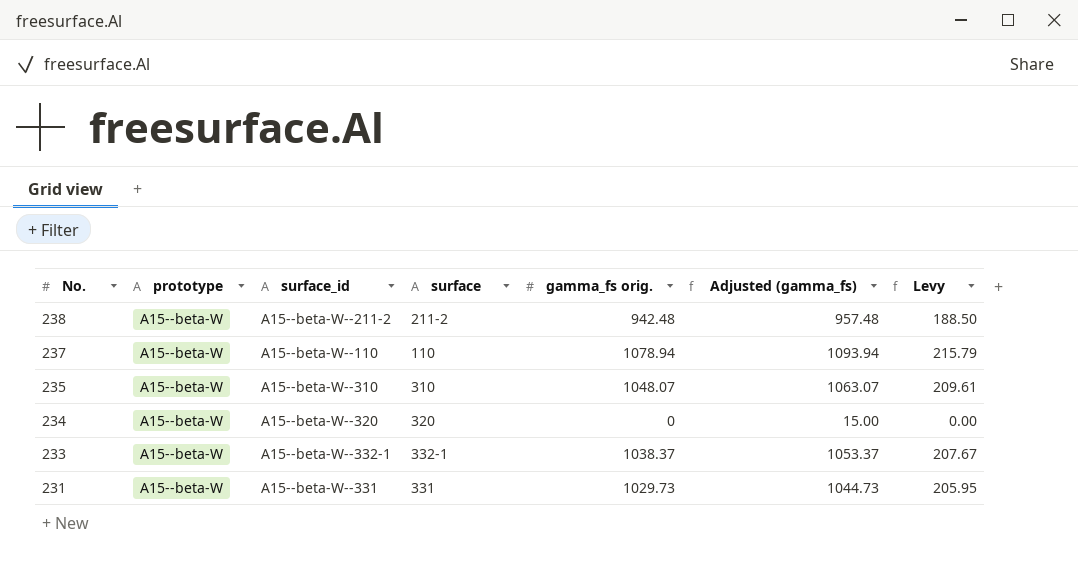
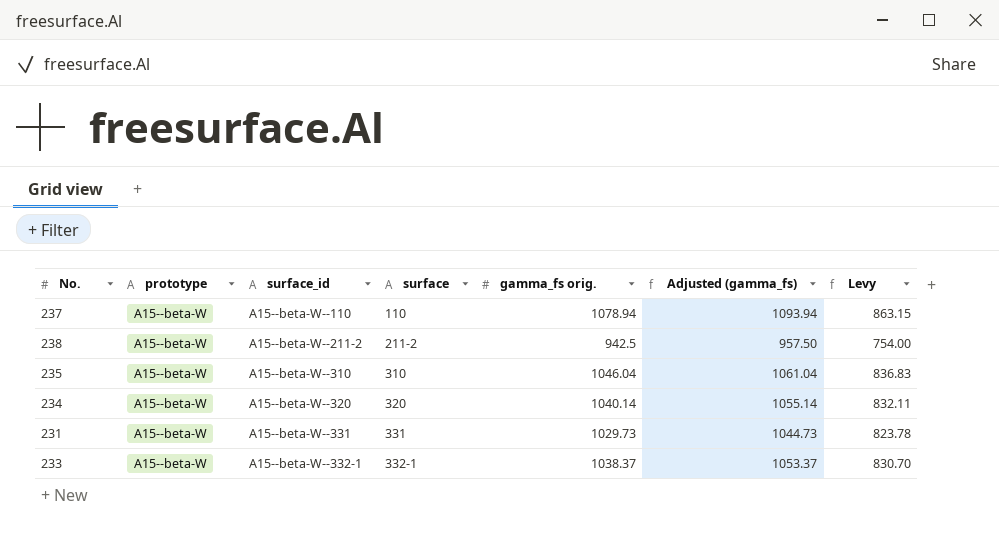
row order: No. descending -> surface_id ascending
column Levy | formula: [gamma_fs orig.] * 0.2 -> [gamma_fs orig.] * 0.8
238 | gamma_fs orig.: 942.48 -> 942.5
238 | Adjusted (gamma_fs): 957.48 -> 957.50
235 | gamma_fs orig.: 1048.07 -> 1046.04
235 | Adjusted (gamma_fs): 1063.07 -> 1061.04
234 | gamma_fs orig.: 0 -> 1040.14
234 | Adjusted (gamma_fs): 15.00 -> 1055.14

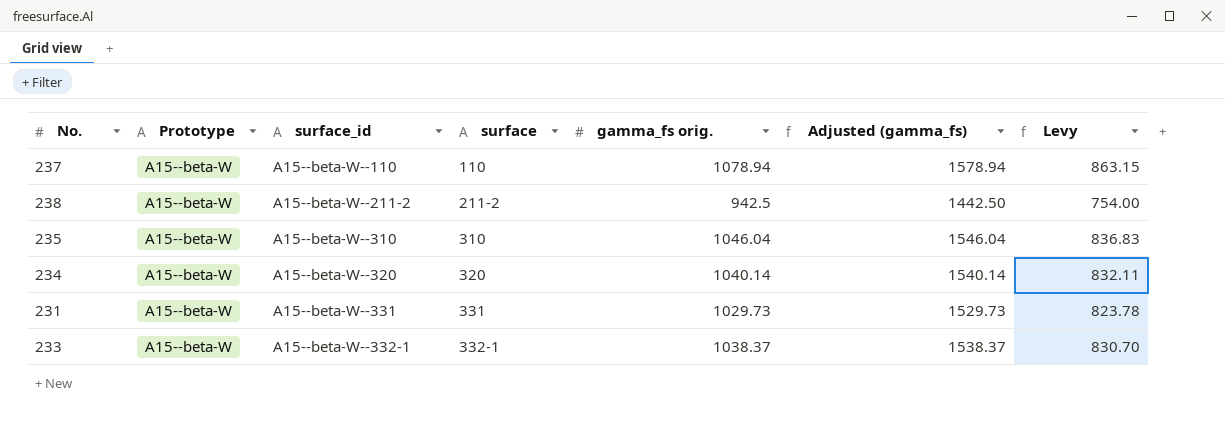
column name: prototype -> Prototype
column Adjusted (gamma_fs) | formula: [gamma_fs orig.] + 15 -> [gamma_fs orig.] + 500

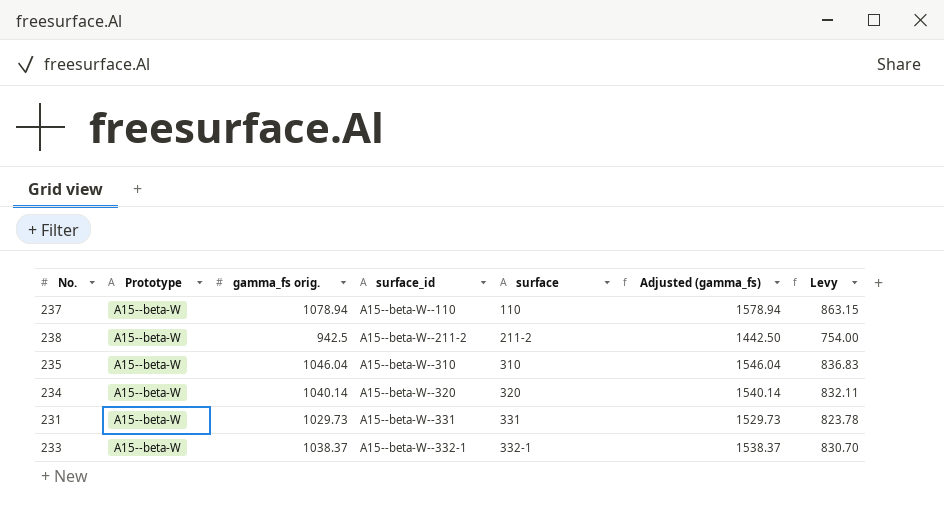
column gamma_fs orig. | position: 5 -> 3

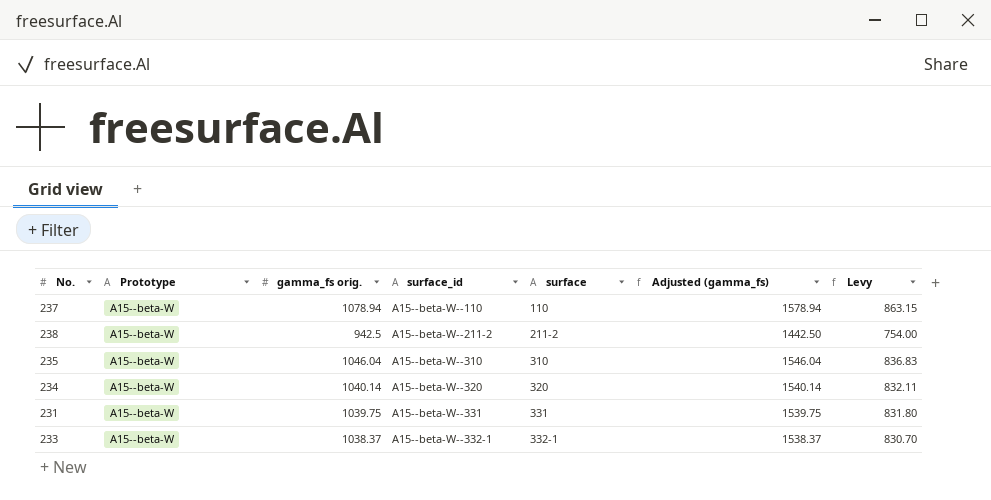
231 | gamma_fs orig.: 1029.73 -> 1039.75
231 | Adjusted (gamma_fs): 1529.73 -> 1539.75
231 | Levy: 823.78 -> 831.80

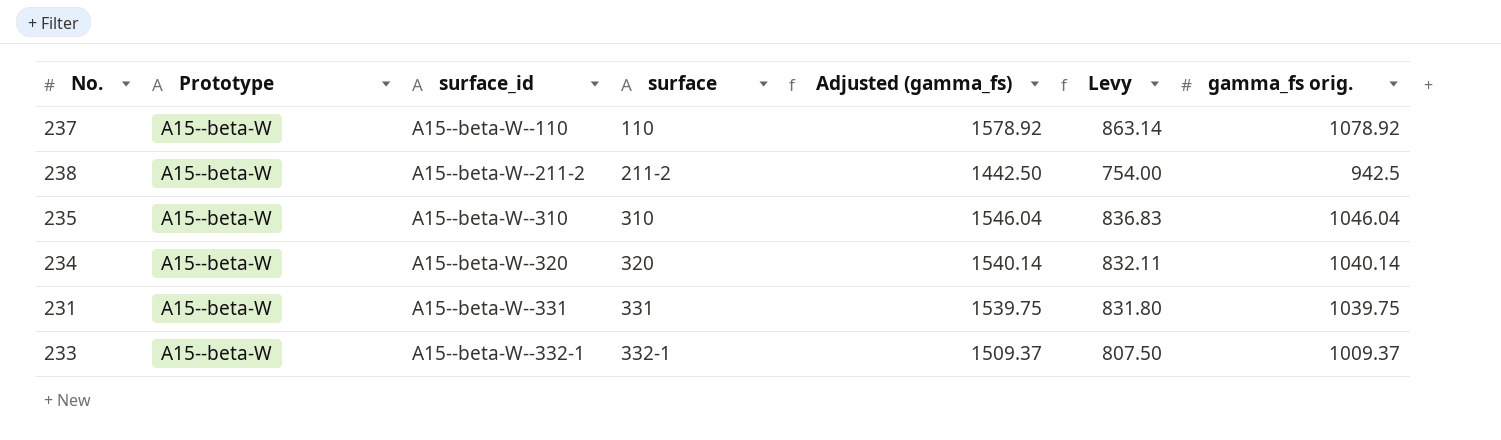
column gamma_fs orig. | position: 3 -> 7
237 | Adjusted (gamma_fs): 1578.94 -> 1578.92
237 | Levy: 863.15 -> 863.14
237 | gamma_fs orig.: 1078.94 -> 1078.92
233 | Adjusted (gamma_fs): 1538.37 -> 1509.37
233 | Levy: 830.70 -> 807.50
233 | gamma_fs orig.: 1038.37 -> 1009.37

